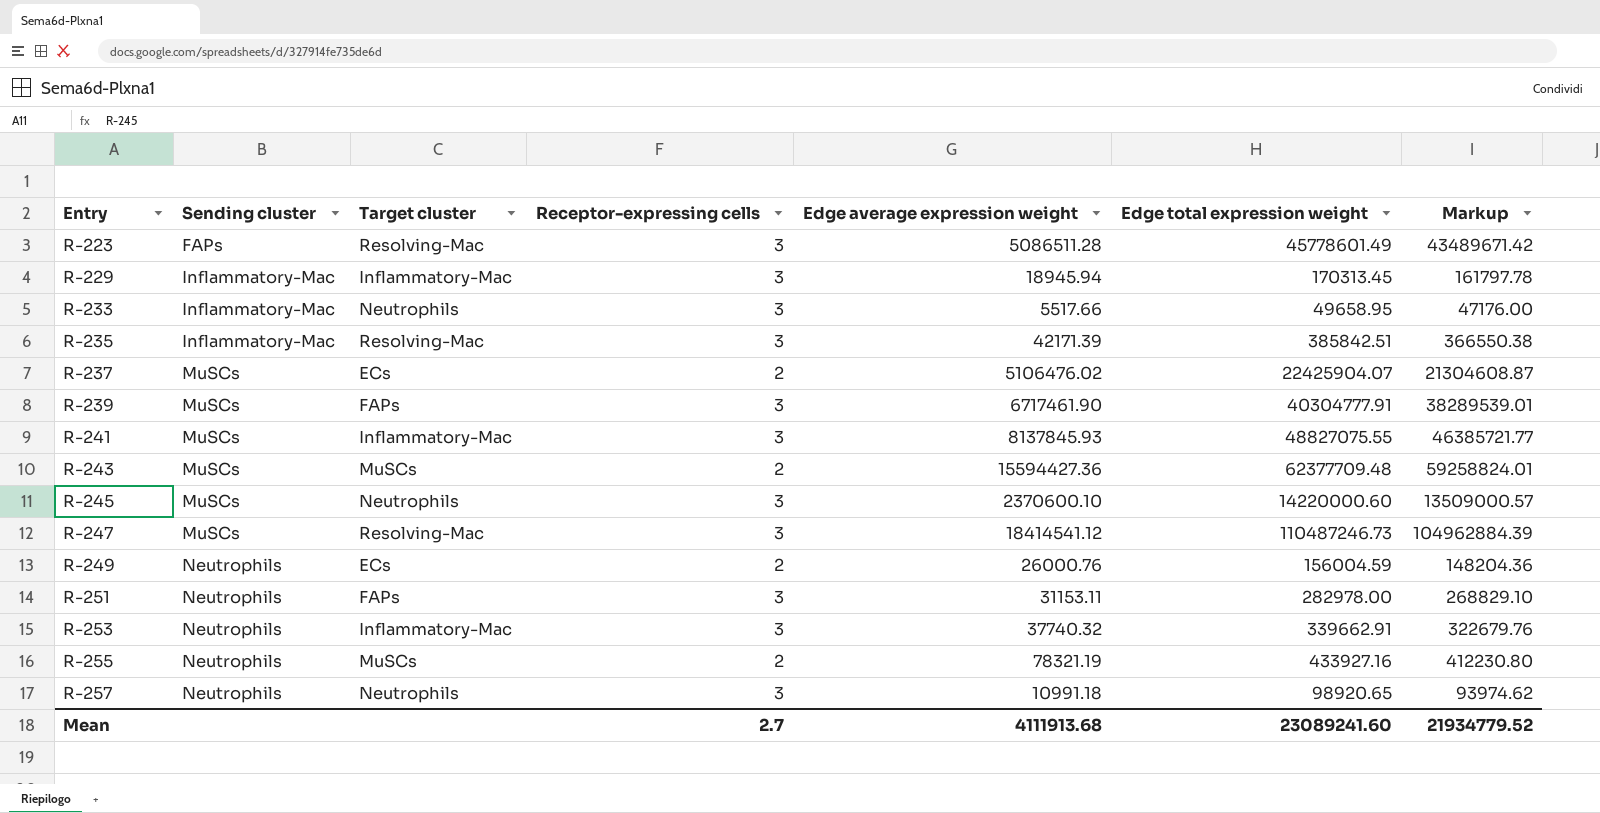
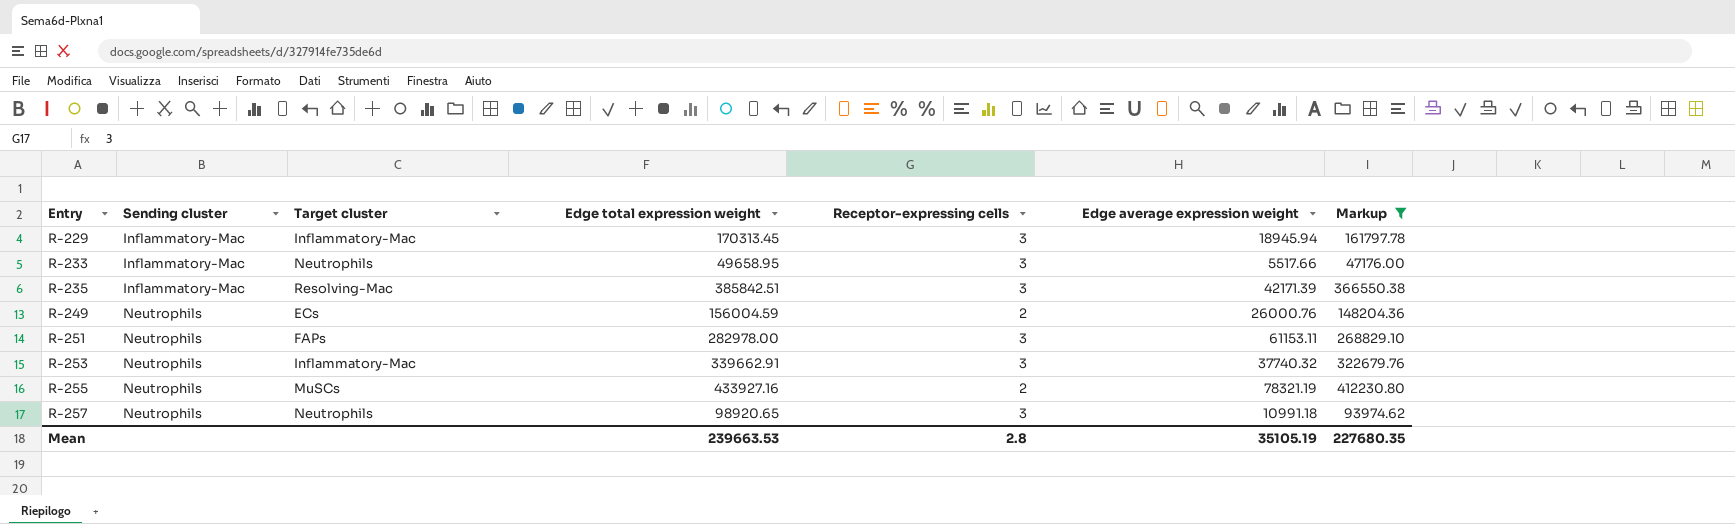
filter: none -> Markup <= 412230.80
column Edge total expression weight | position: 6 -> 4
R-251 | Edge average expression weight: 31153.11 -> 61153.11
Mean | Edge total expression weight: 23089241.60 -> 239663.53
Mean | Receptor-expressing cells: 2.7 -> 2.8
Mean | Edge average expression weight: 4111913.68 -> 35105.19
Mean | Markup: 21934779.52 -> 227680.35

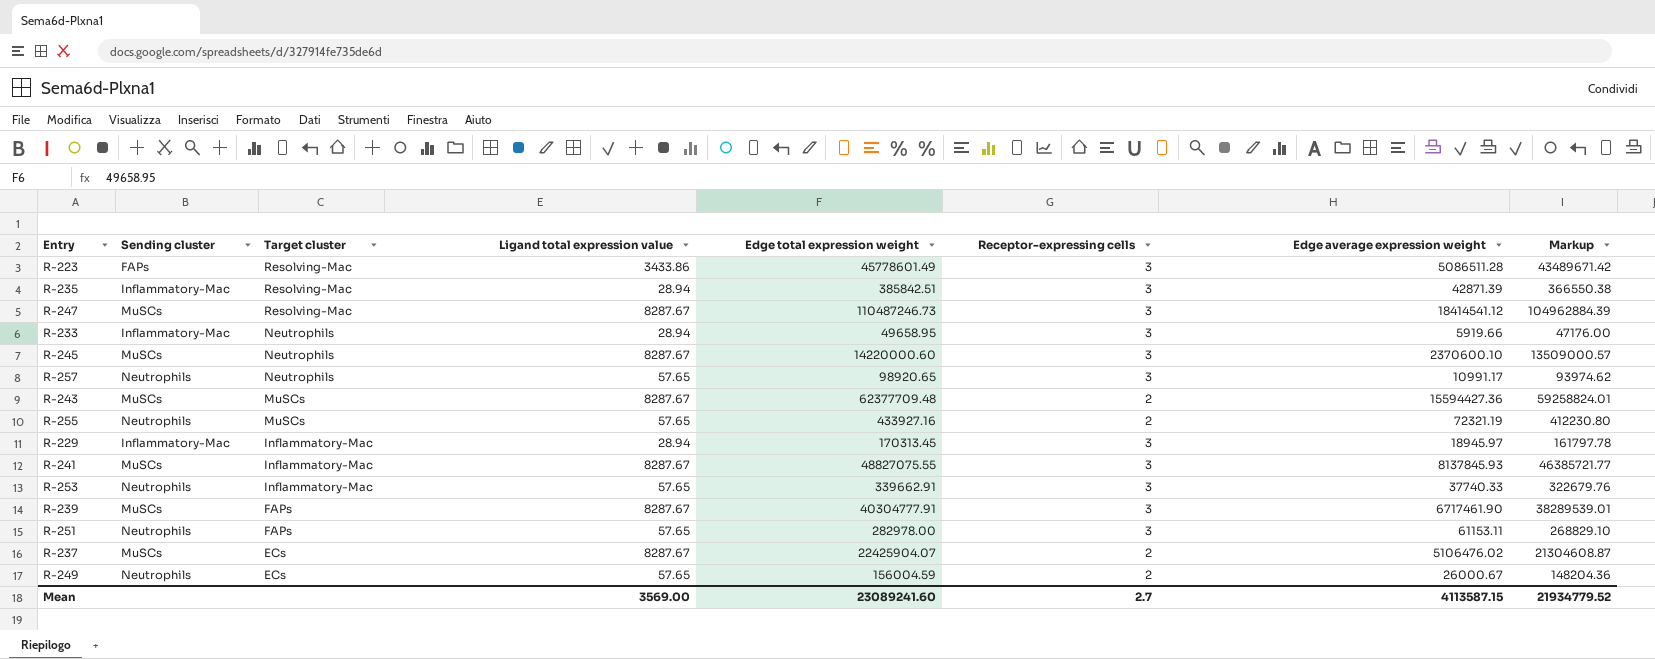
filter: Markup <= 412230.80 -> none
row order: Entry ascending -> Target cluster descending
column Ligand total expression value | position: none -> 4
R-235 | Edge average expression weight: 42171.39 -> 42871.39
R-233 | Edge average expression weight: 5517.66 -> 5919.66
R-257 | Edge average expression weight: 10991.18 -> 10991.17
R-255 | Edge average expression weight: 78321.19 -> 72321.19
R-229 | Edge average expression weight: 18945.94 -> 18945.97
R-253 | Edge average expression weight: 37740.32 -> 37740.33
R-249 | Edge average expression weight: 26000.76 -> 26000.67
Mean | Edge total expression weight: 239663.53 -> 23089241.60
Mean | Receptor-expressing cells: 2.8 -> 2.7
Mean | Edge average expression weight: 35105.19 -> 4113587.15
Mean | Markup: 227680.35 -> 21934779.52

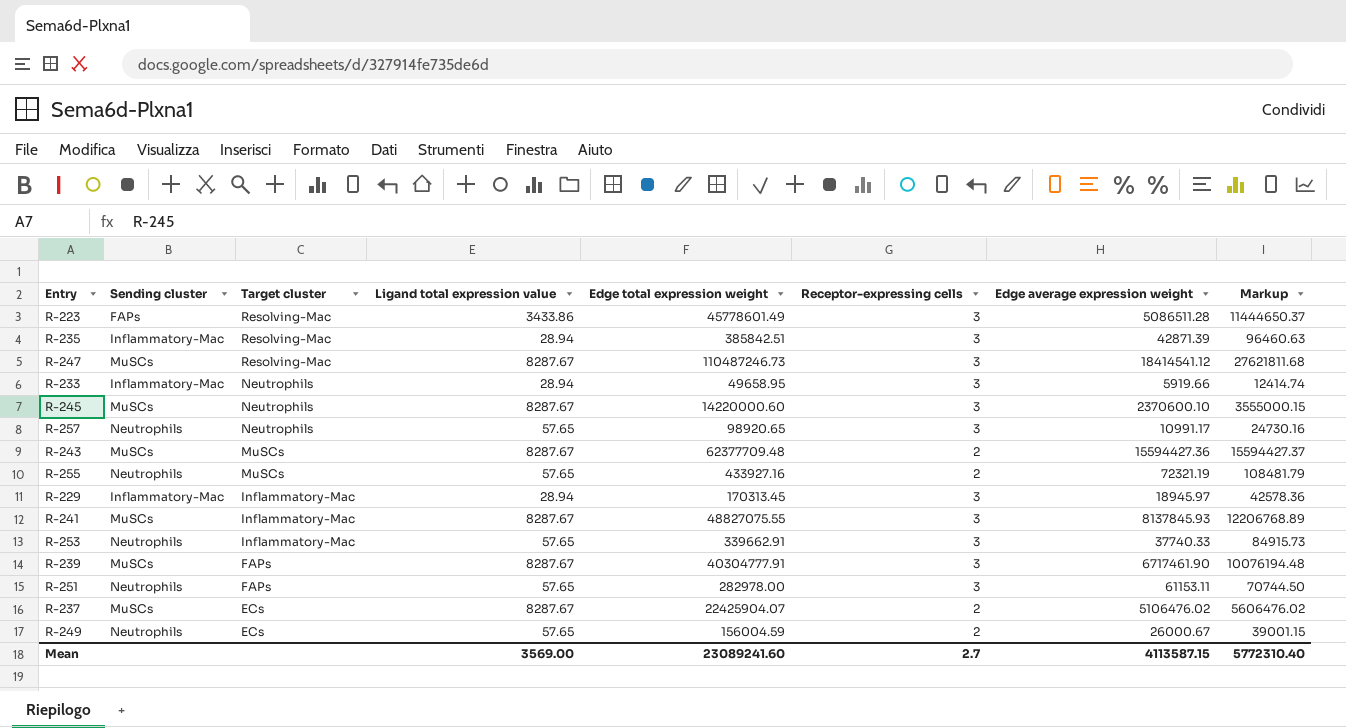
column Markup | formula: [Edge total expression weight] * 0.95 -> [Edge total expression weight] * 0.25
Mean | Markup: 21934779.52 -> 5772310.40

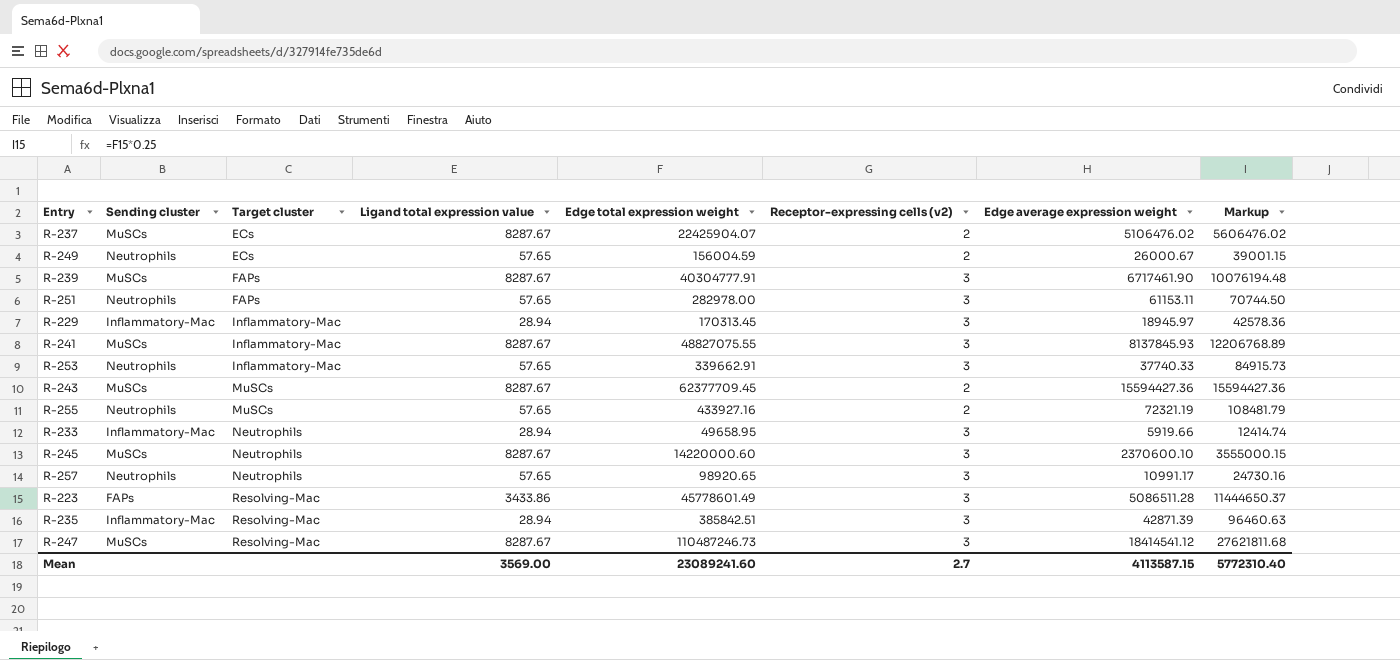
row order: Target cluster descending -> Target cluster ascending
column name: Receptor-expressing cells -> Receptor-expressing cells (v2)
R-243 | Edge total expression weight: 62377709.48 -> 62377709.45
R-243 | Markup: 15594427.37 -> 15594427.36

